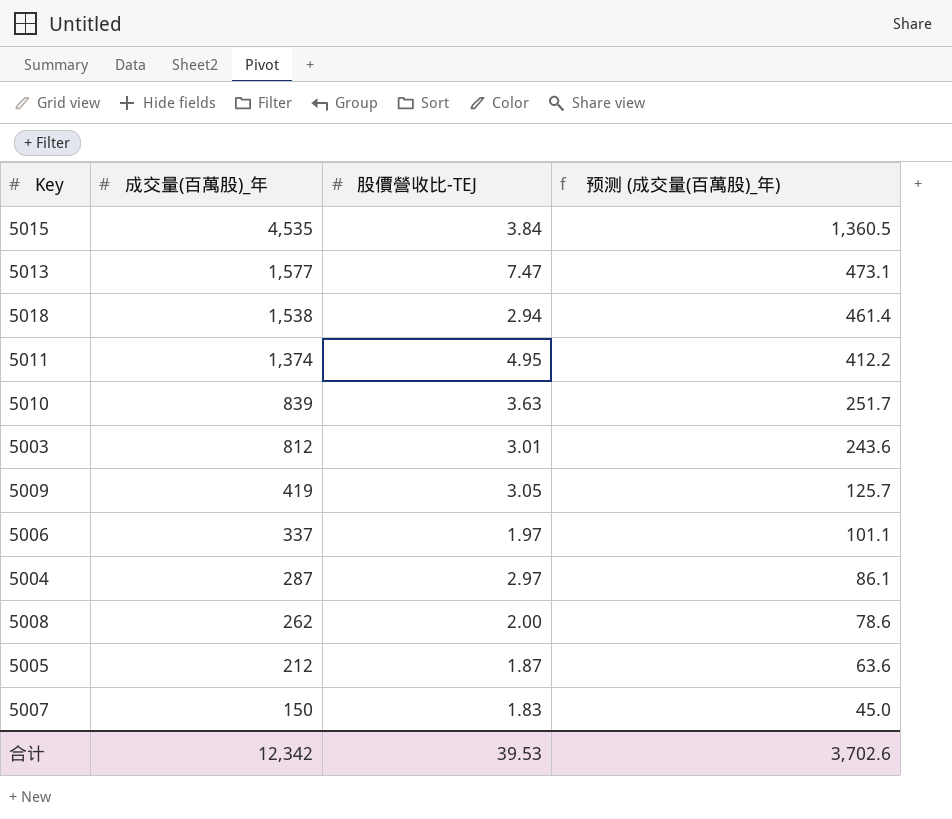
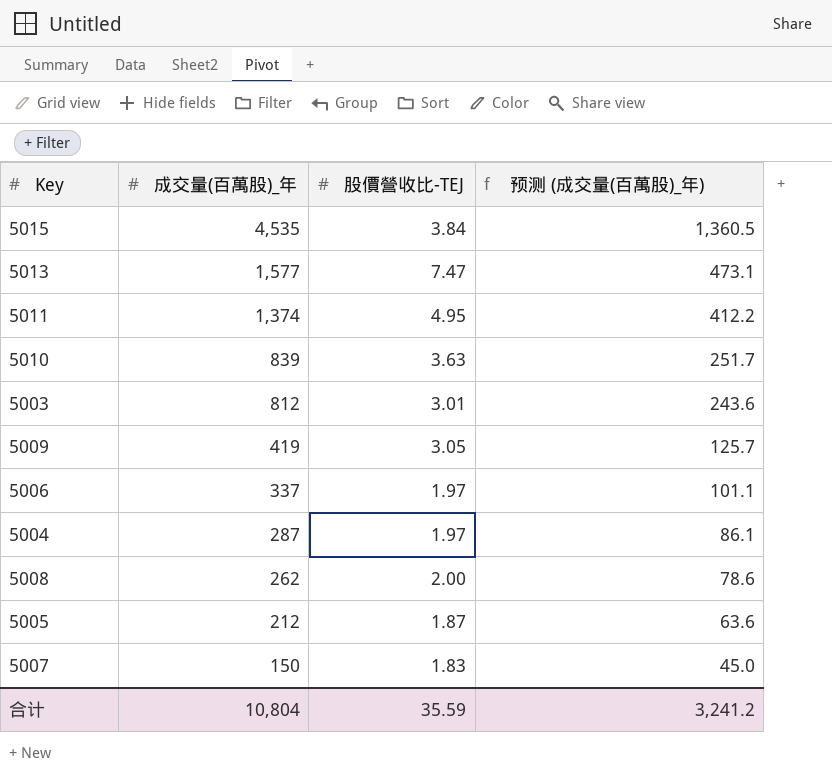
row 5018: 1,538 | 2.94 | 461.4 -> none
5004 | 股價營收比-TEJ: 2.97 -> 1.97
合计 | 成交量(百萬股)_年: 12,342 -> 10,804
合计 | 股價營收比-TEJ: 39.53 -> 35.59
合计 | 预测 (成交量(百萬股)_年): 3,702.6 -> 3,241.2

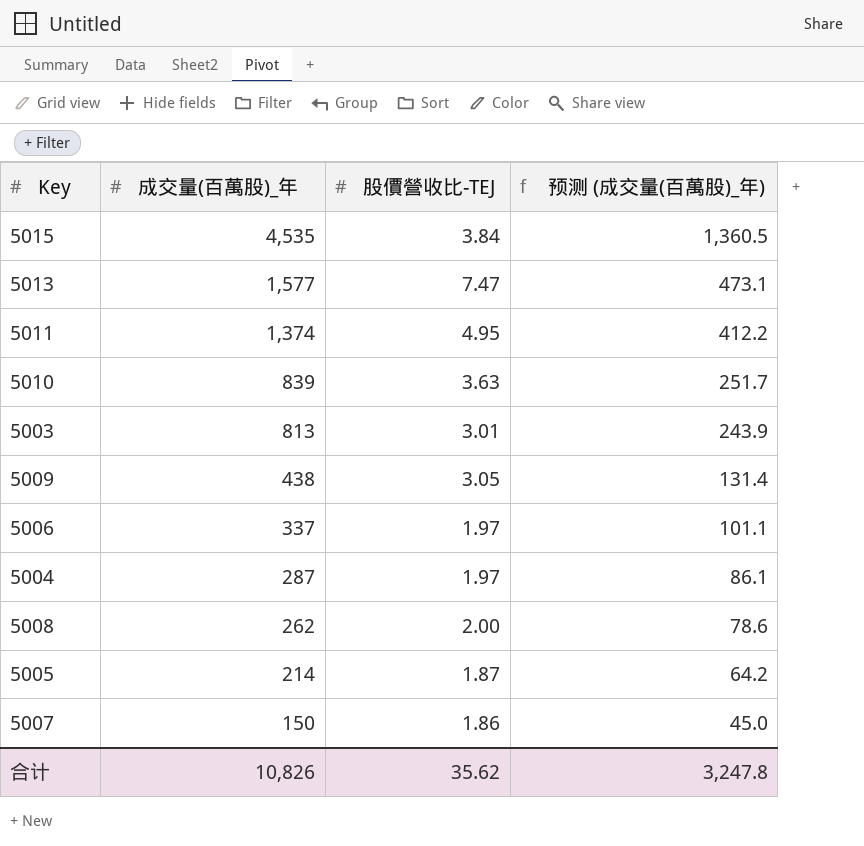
5003 | 成交量(百萬股)_年: 812 -> 813
5003 | 预测 (成交量(百萬股)_年): 243.6 -> 243.9
5009 | 成交量(百萬股)_年: 419 -> 438
5009 | 预测 (成交量(百萬股)_年): 125.7 -> 131.4
5005 | 成交量(百萬股)_年: 212 -> 214
5005 | 预测 (成交量(百萬股)_年): 63.6 -> 64.2
5007 | 股價營收比-TEJ: 1.83 -> 1.86
合计 | 成交量(百萬股)_年: 10,804 -> 10,826
合计 | 股價營收比-TEJ: 35.59 -> 35.62
合计 | 预测 (成交量(百萬股)_年): 3,241.2 -> 3,247.8

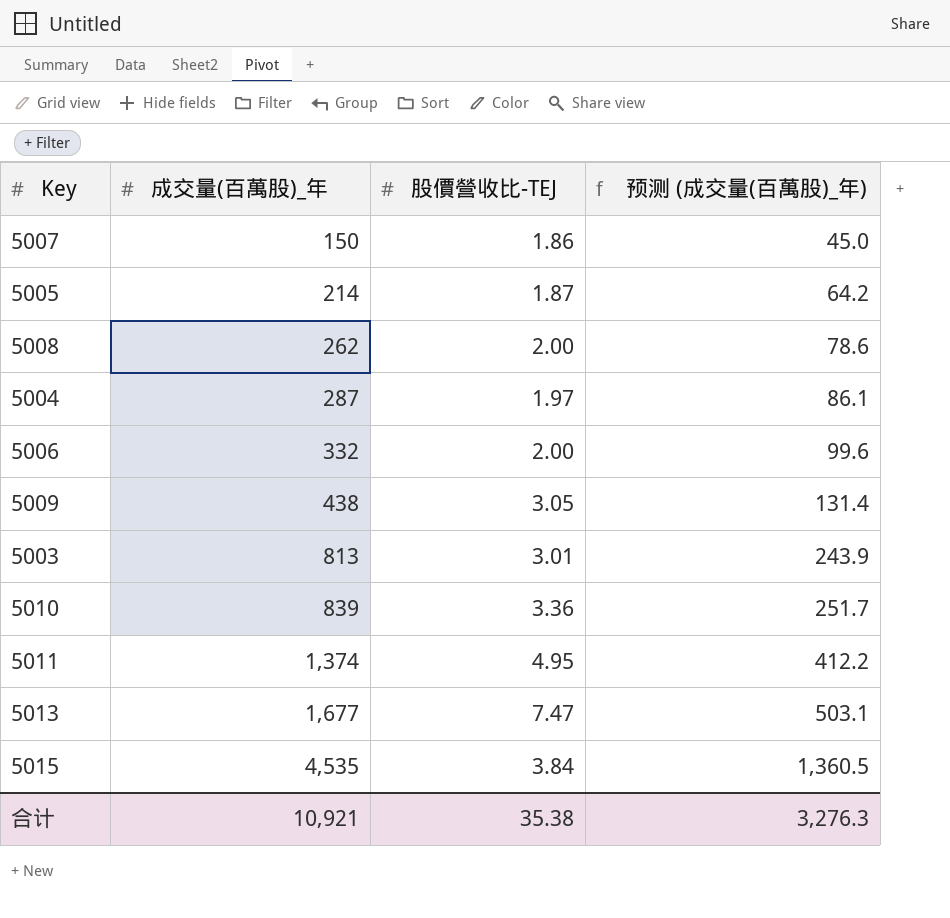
row order: 成交量(百萬股)_年 descending -> 成交量(百萬股)_年 ascending
5006 | 成交量(百萬股)_年: 337 -> 332
5006 | 股價營收比-TEJ: 1.97 -> 2.00
5006 | 预测 (成交量(百萬股)_年): 101.1 -> 99.6
5010 | 股價營收比-TEJ: 3.63 -> 3.36
5013 | 成交量(百萬股)_年: 1,577 -> 1,677
5013 | 预测 (成交量(百萬股)_年): 473.1 -> 503.1
合计 | 成交量(百萬股)_年: 10,826 -> 10,921
合计 | 股價營收比-TEJ: 35.62 -> 35.38
合计 | 预测 (成交量(百萬股)_年): 3,247.8 -> 3,276.3

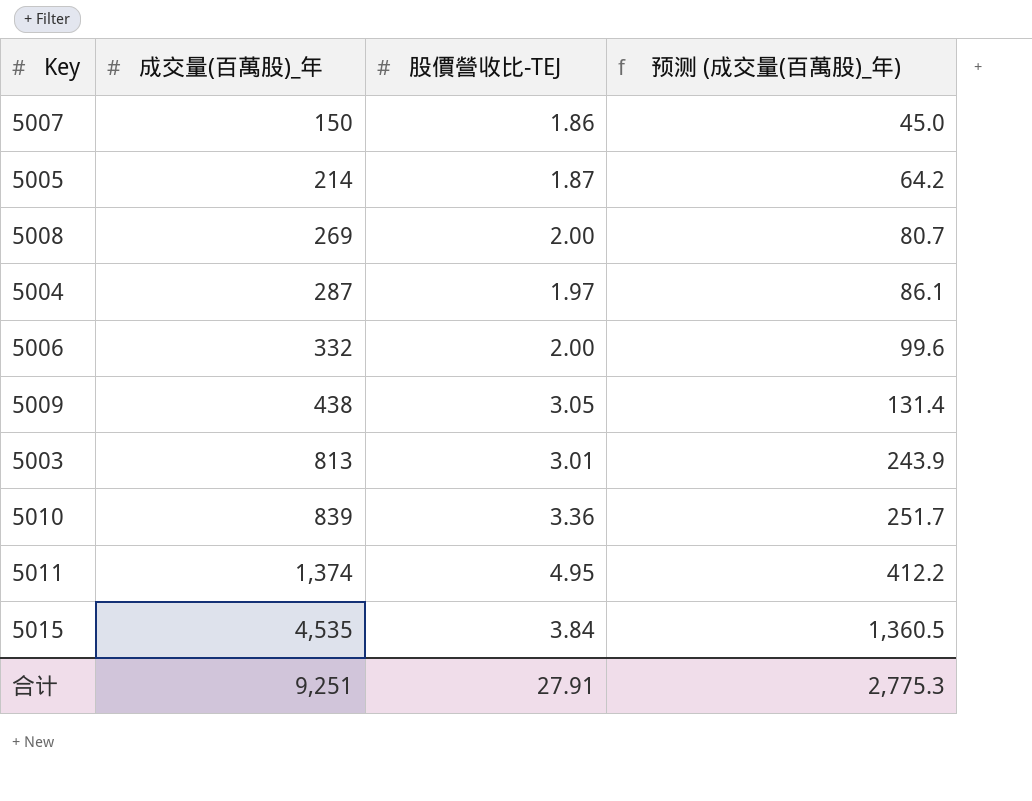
row 5013: 1,677 | 7.47 | 503.1 -> none
5008 | 成交量(百萬股)_年: 262 -> 269
5008 | 预测 (成交量(百萬股)_年): 78.6 -> 80.7
合计 | 成交量(百萬股)_年: 10,921 -> 9,251
合计 | 股價營收比-TEJ: 35.38 -> 27.91
合计 | 预测 (成交量(百萬股)_年): 3,276.3 -> 2,775.3

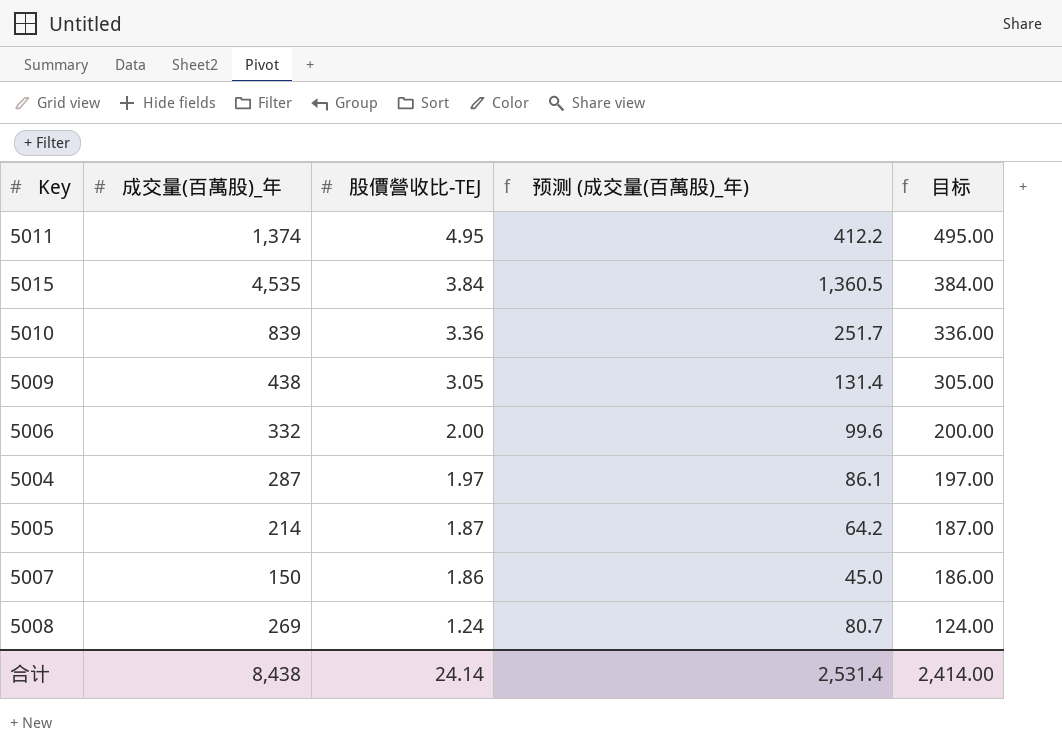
row order: 成交量(百萬股)_年 ascending -> 股價營收比-TEJ descending
column 目标 | formula: none -> [股價營收比-TEJ] * 100
row 5003: 813 | 3.01 | 243.9 -> none
5008 | 股價營收比-TEJ: 2.00 -> 1.24
合计 | 成交量(百萬股)_年: 9,251 -> 8,438
合计 | 股價營收比-TEJ: 27.91 -> 24.14
合计 | 预测 (成交量(百萬股)_年): 2,775.3 -> 2,531.4

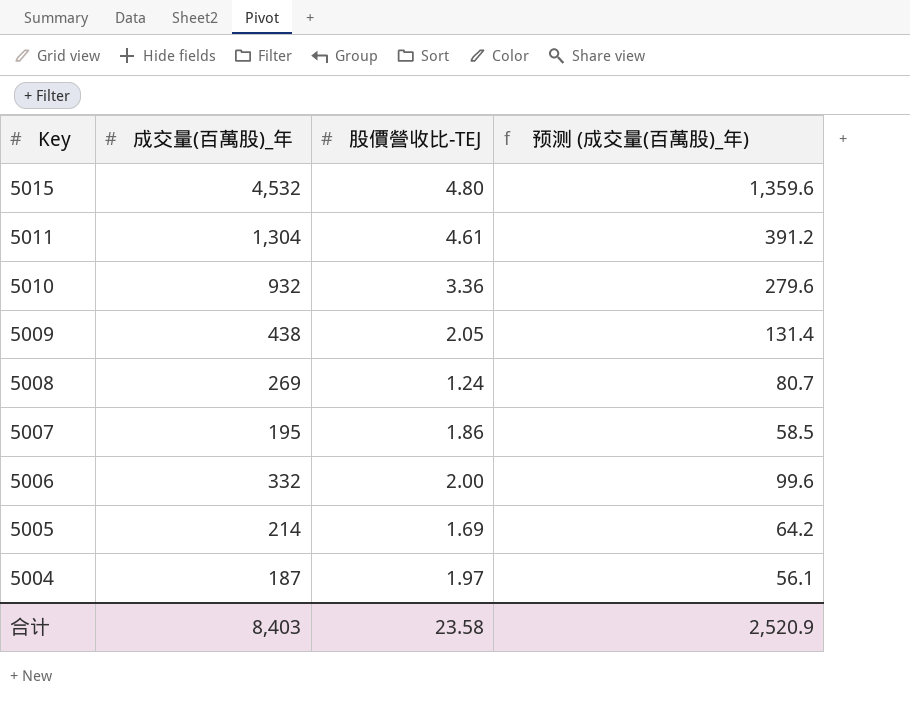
row order: 股價營收比-TEJ descending -> Key descending
column 目标 | formula: [股價營收比-TEJ] * 100 -> none
5015 | 成交量(百萬股)_年: 4,535 -> 4,532
5015 | 股價營收比-TEJ: 3.84 -> 4.80
5015 | 预测 (成交量(百萬股)_年): 1,360.5 -> 1,359.6
5011 | 成交量(百萬股)_年: 1,374 -> 1,304
5011 | 股價營收比-TEJ: 4.95 -> 4.61
5011 | 预测 (成交量(百萬股)_年): 412.2 -> 391.2
5010 | 成交量(百萬股)_年: 839 -> 932
5010 | 预测 (成交量(百萬股)_年): 251.7 -> 279.6
5009 | 股價營收比-TEJ: 3.05 -> 2.05
5007 | 成交量(百萬股)_年: 150 -> 195
5007 | 预测 (成交量(百萬股)_年): 45.0 -> 58.5
5005 | 股價營收比-TEJ: 1.87 -> 1.69
5004 | 成交量(百萬股)_年: 287 -> 187
5004 | 预测 (成交量(百萬股)_年): 86.1 -> 56.1
合计 | 成交量(百萬股)_年: 8,438 -> 8,403
合计 | 股價營收比-TEJ: 24.14 -> 23.58
合计 | 预测 (成交量(百萬股)_年): 2,531.4 -> 2,520.9

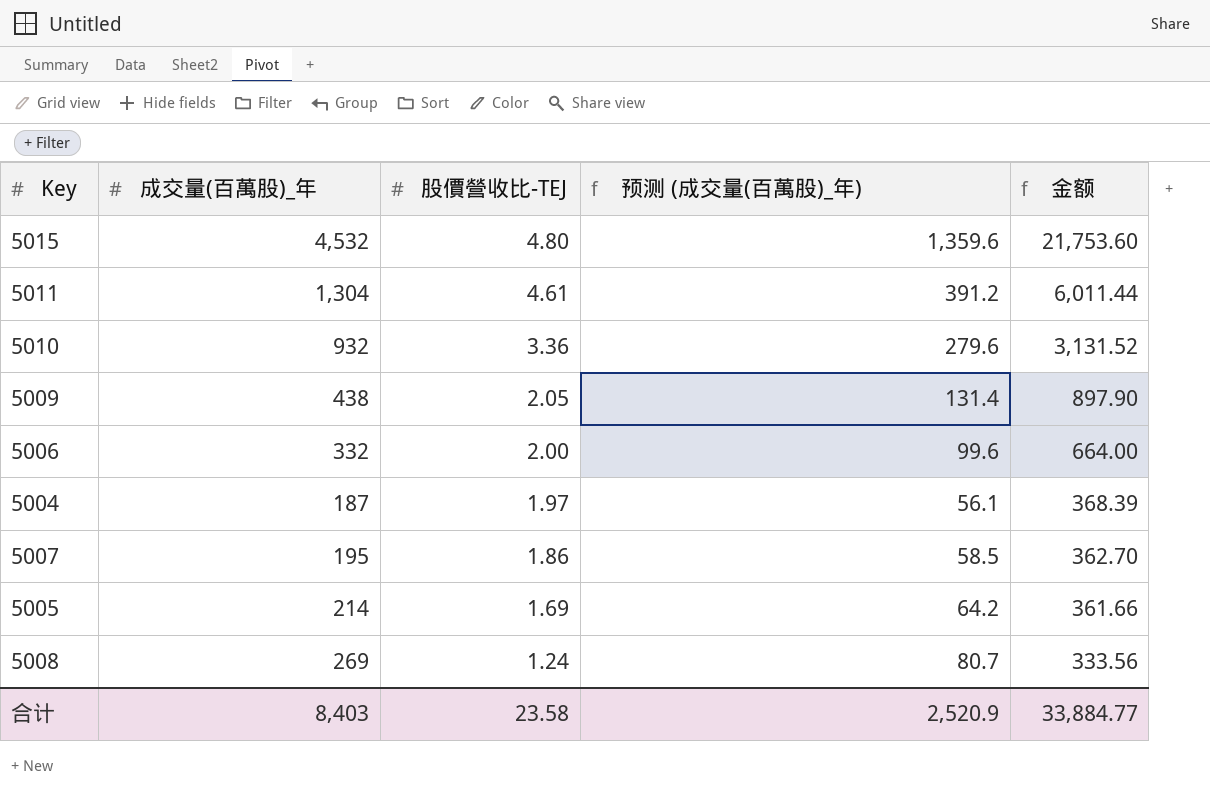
row order: Key descending -> 股價營收比-TEJ descending
column 金额 | formula: none -> [成交量(百萬股)_年] * [股價營收比-TEJ]

